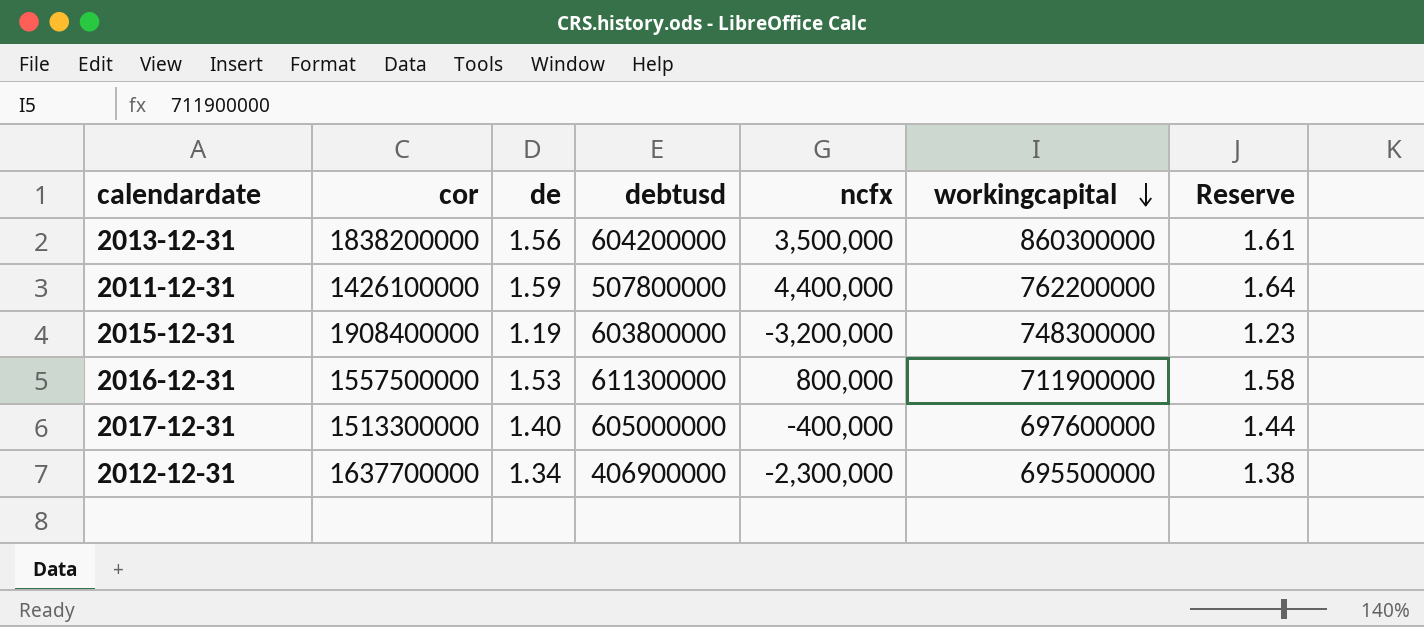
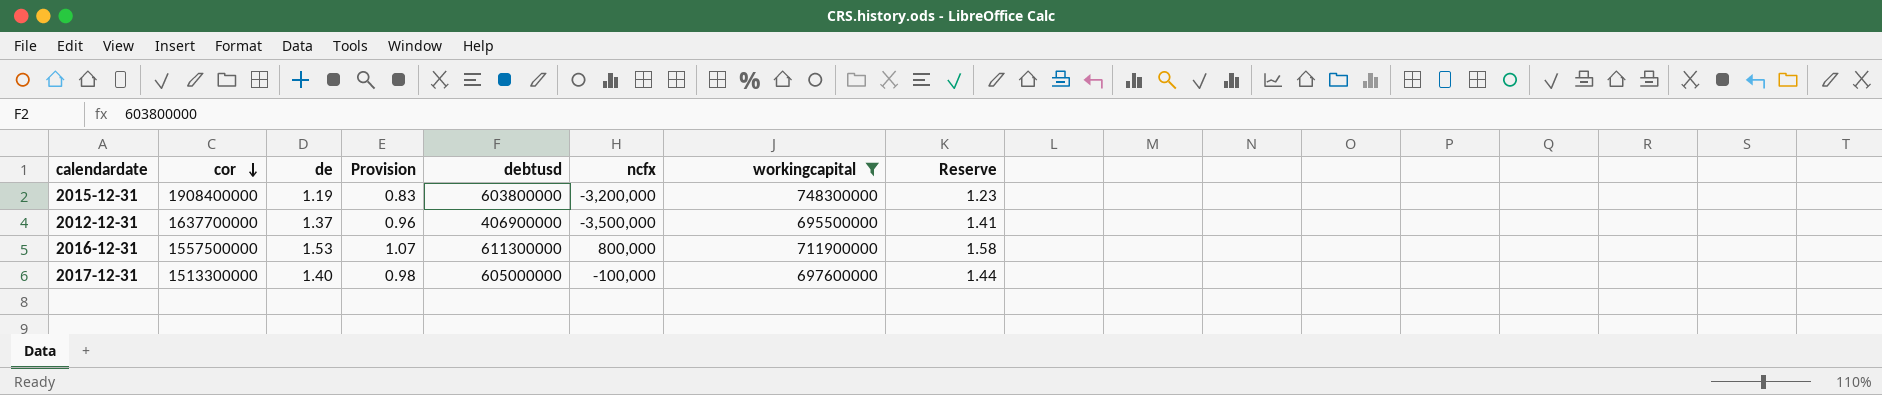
filter: none -> workingcapital <= 748300000
row order: workingcapital descending -> cor descending
column Provision | formula: none -> [de] * 0.7
2012-12-31 | de: 1.34 -> 1.37
2012-12-31 | ncfx: -2,300,000 -> -3,500,000
2012-12-31 | Reserve: 1.38 -> 1.41
2017-12-31 | ncfx: -400,000 -> -100,000

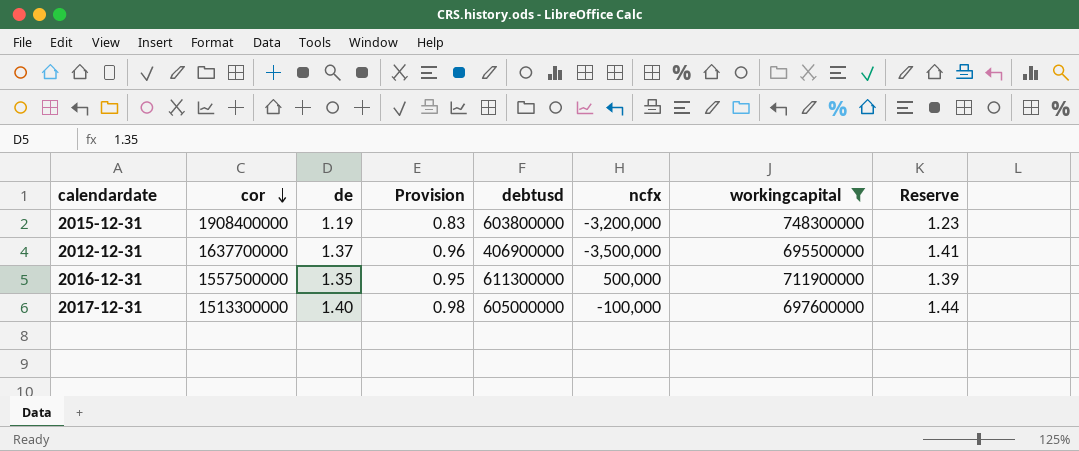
2016-12-31 | de: 1.53 -> 1.35
2016-12-31 | Provision: 1.07 -> 0.95
2016-12-31 | ncfx: 800,000 -> 500,000
2016-12-31 | Reserve: 1.58 -> 1.39

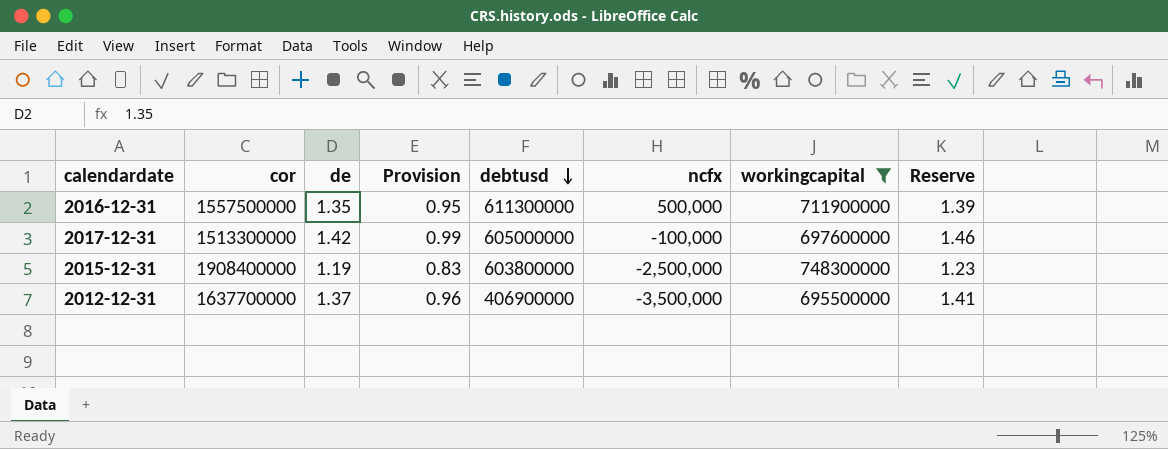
row order: cor descending -> debtusd descending
2017-12-31 | de: 1.40 -> 1.42
2017-12-31 | Provision: 0.98 -> 0.99
2017-12-31 | Reserve: 1.44 -> 1.46
2015-12-31 | ncfx: -3,200,000 -> -2,500,000

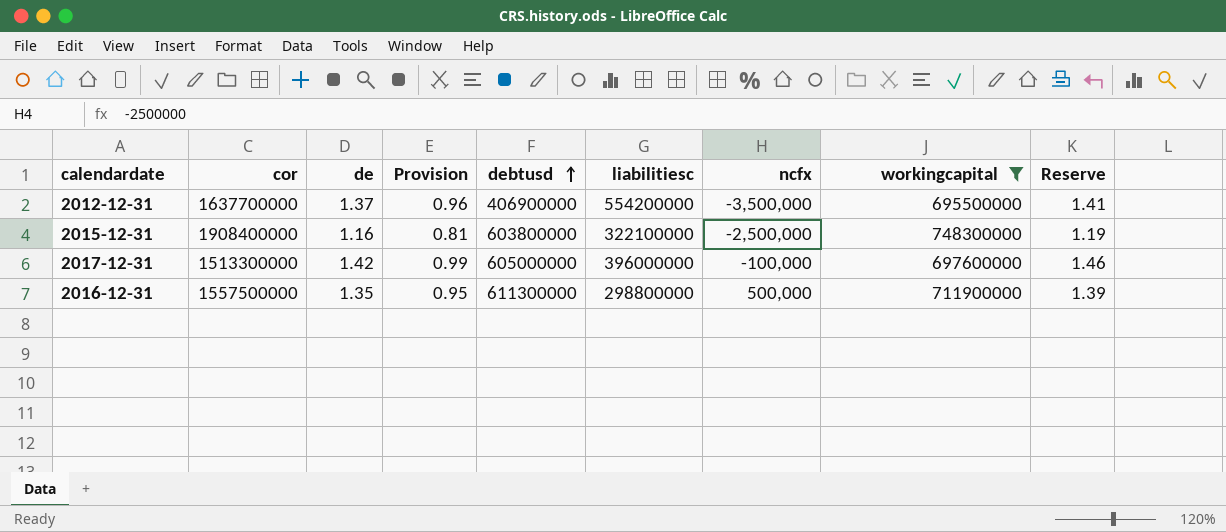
row order: debtusd descending -> debtusd ascending
column liabilitiesc | position: none -> 6
2015-12-31 | de: 1.19 -> 1.16
2015-12-31 | Provision: 0.83 -> 0.81
2015-12-31 | Reserve: 1.23 -> 1.19

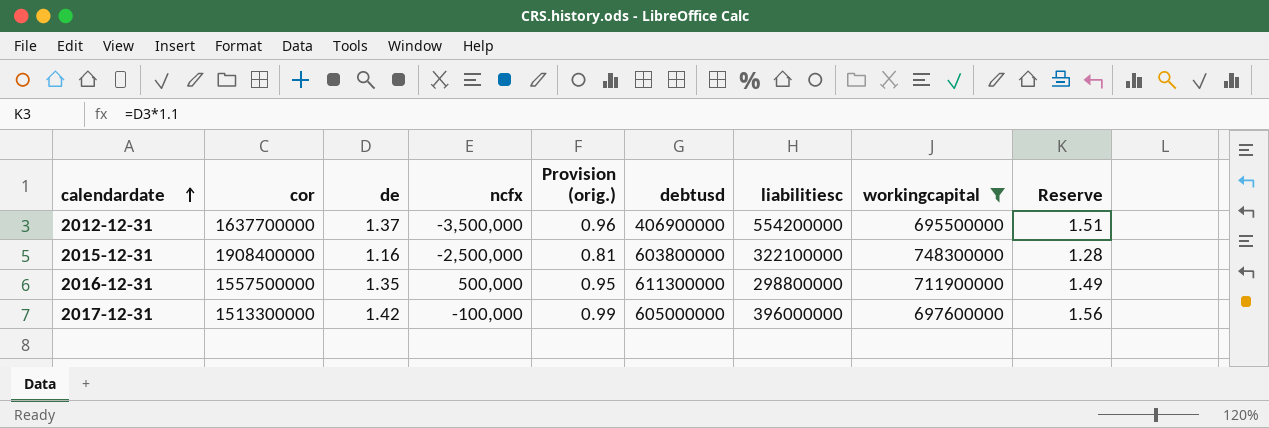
row order: debtusd ascending -> calendardate ascending
column ncfx | position: 7 -> 4
column name: Provision -> Provision (orig.)
column Reserve | formula: [de] * 1.03 -> [de] * 1.1

